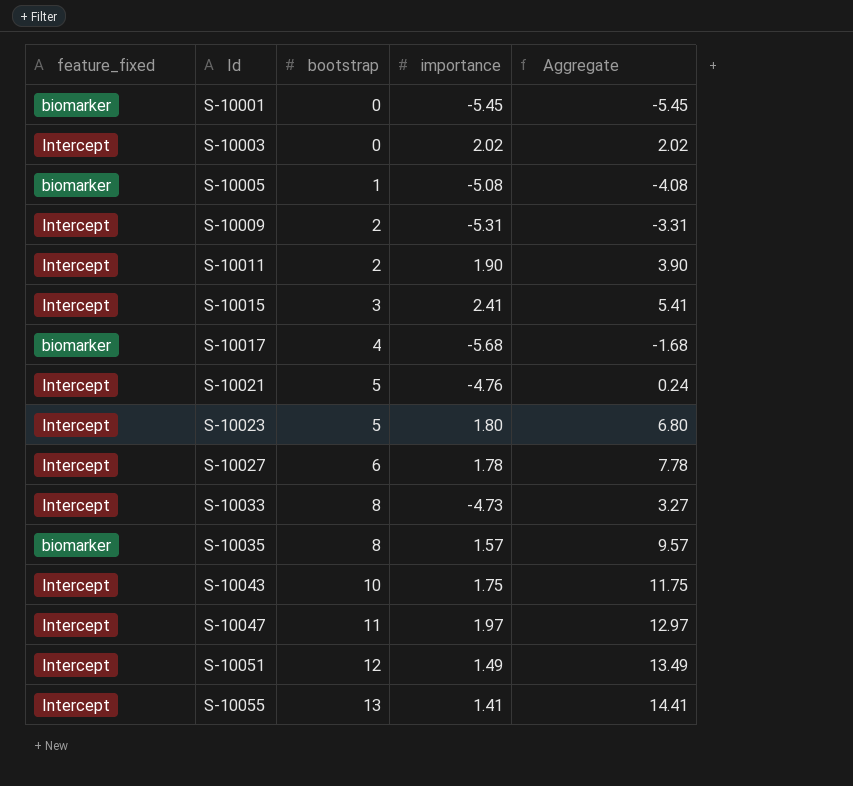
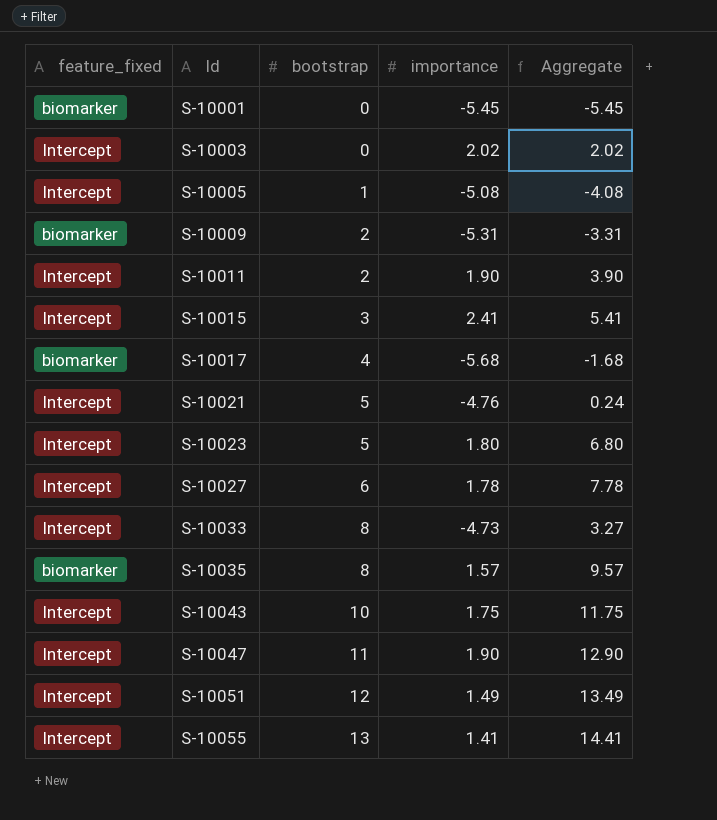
S-10005 | feature_fixed: biomarker -> Intercept
S-10009 | feature_fixed: Intercept -> biomarker
S-10047 | importance: 1.97 -> 1.90
S-10047 | Aggregate: 12.97 -> 12.90

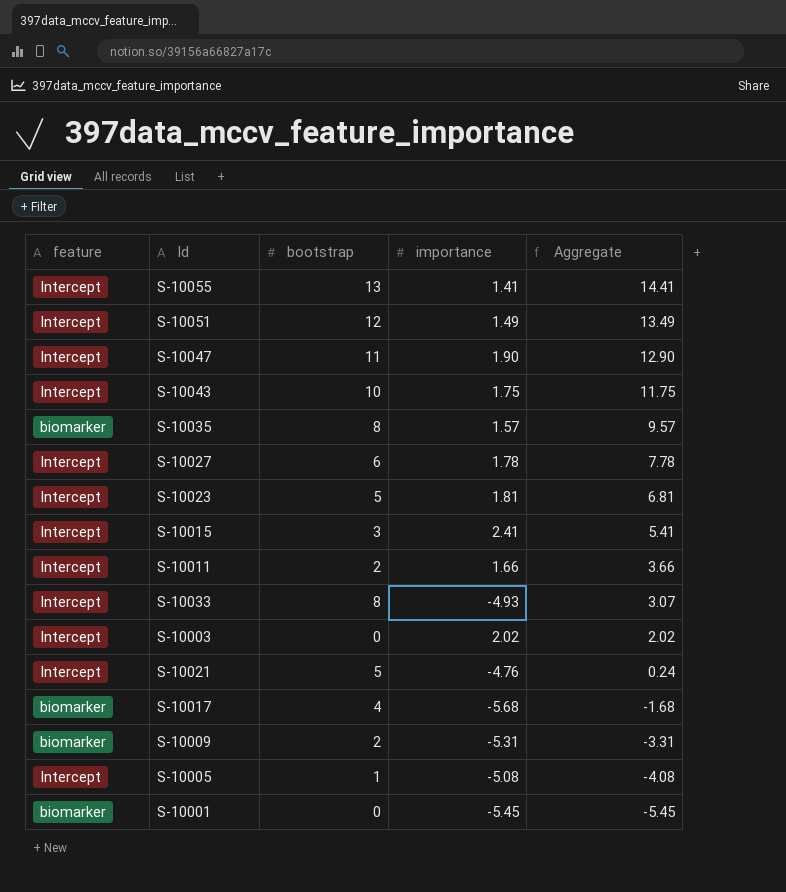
row order: Id ascending -> Aggregate descending
column name: feature_fixed -> feature
S-10023 | importance: 1.80 -> 1.81
S-10023 | Aggregate: 6.80 -> 6.81
S-10011 | importance: 1.90 -> 1.66
S-10011 | Aggregate: 3.90 -> 3.66
S-10033 | importance: -4.73 -> -4.93
S-10033 | Aggregate: 3.27 -> 3.07

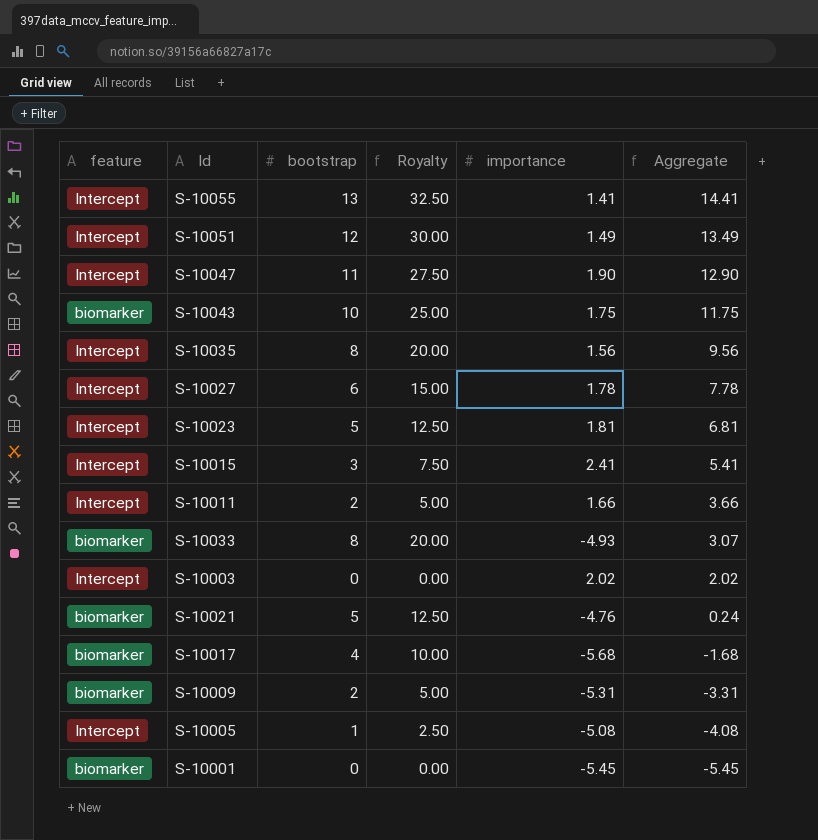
column Royalty | formula: none -> [bootstrap] * 2.5
S-10043 | feature: Intercept -> biomarker
S-10035 | feature: biomarker -> Intercept
S-10035 | importance: 1.57 -> 1.56
S-10035 | Aggregate: 9.57 -> 9.56
S-10033 | feature: Intercept -> biomarker
S-10021 | feature: Intercept -> biomarker

